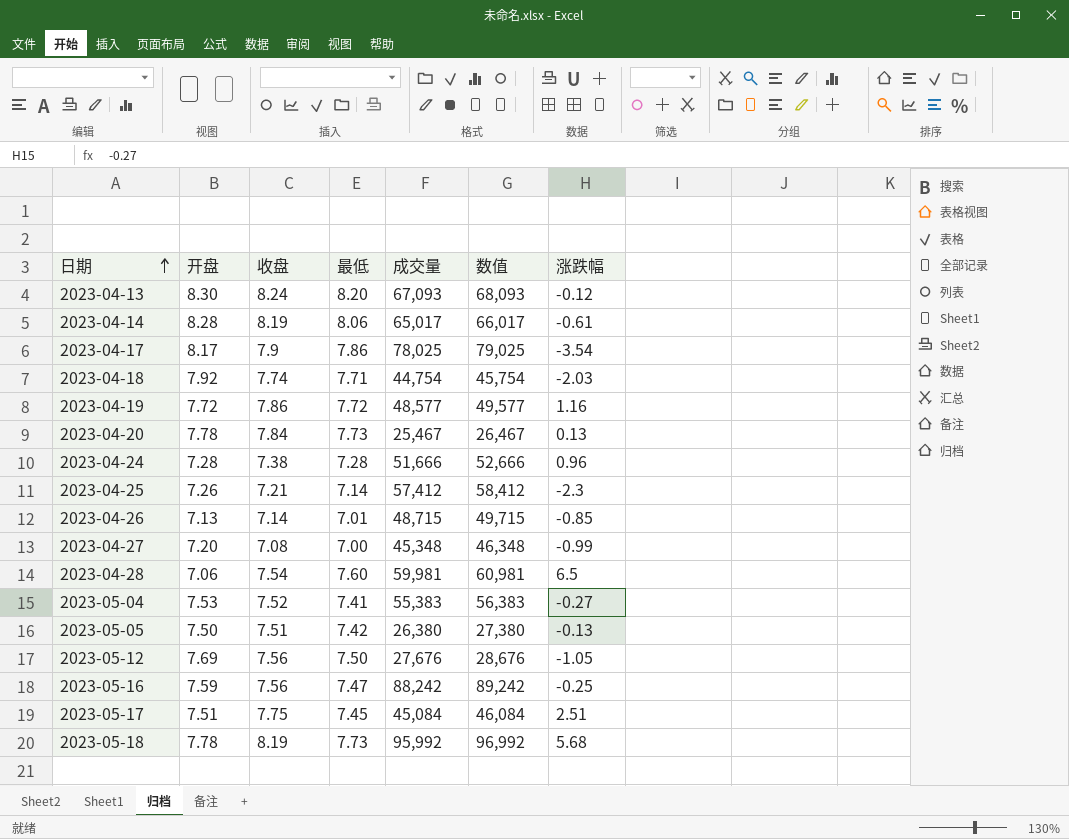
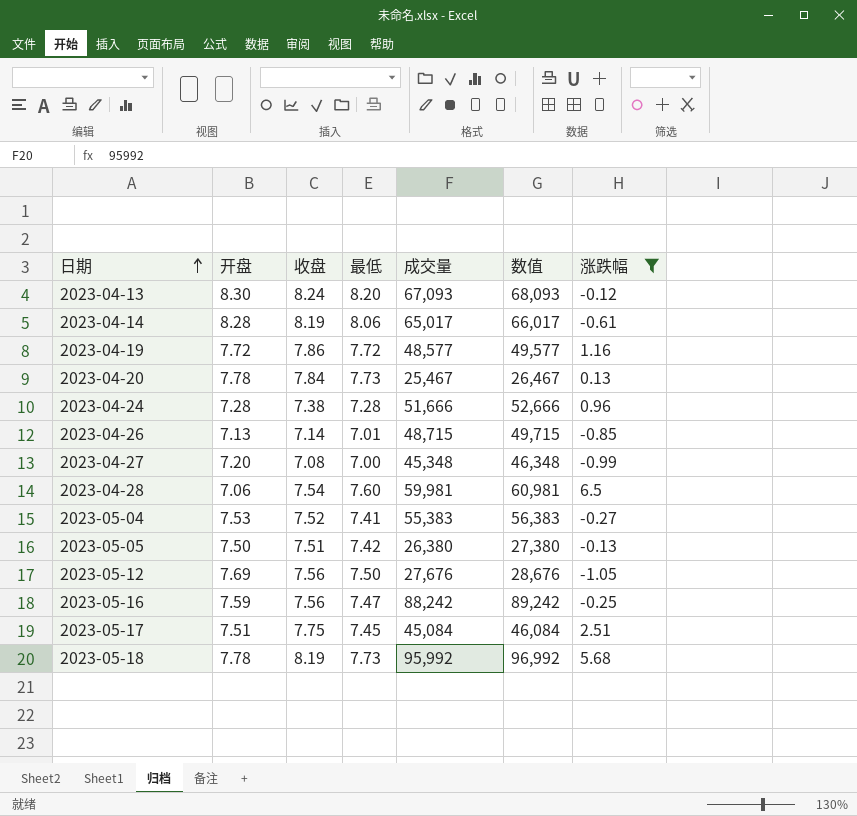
filter: none -> 涨跌幅 >= -1.05

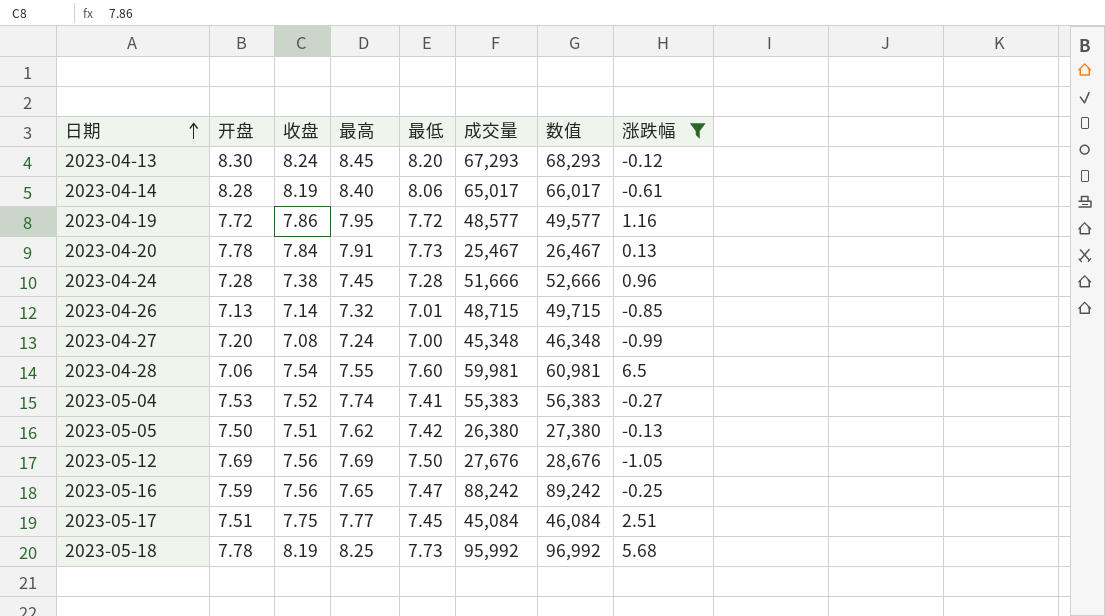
column 最高 | position: none -> 4
2023-04-13 | 成交量: 67,093 -> 67,293
2023-04-13 | 数值: 68,093 -> 68,293

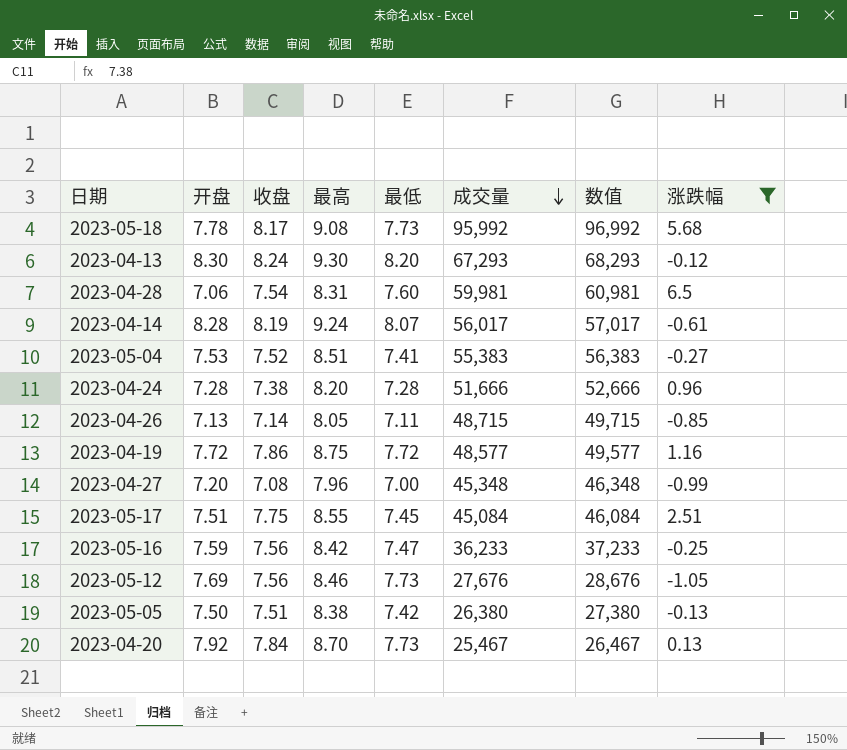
row order: 日期 ascending -> 成交量 descending
2023-05-18 | 收盘: 8.19 -> 8.17
2023-05-18 | 最高: 8.25 -> 9.08
2023-04-13 | 最高: 8.45 -> 9.30
2023-04-28 | 最高: 7.55 -> 8.31
2023-04-14 | 最高: 8.40 -> 9.24
2023-04-14 | 最低: 8.06 -> 8.07
2023-04-14 | 成交量: 65,017 -> 56,017
2023-04-14 | 数值: 66,017 -> 57,017
2023-05-04 | 最高: 7.74 -> 8.51
2023-04-24 | 最高: 7.45 -> 8.20
2023-04-26 | 最高: 7.32 -> 8.05
2023-04-26 | 最低: 7.01 -> 7.11
2023-04-19 | 最高: 7.95 -> 8.75
2023-04-27 | 最高: 7.24 -> 7.96
2023-05-17 | 最高: 7.77 -> 8.55
2023-05-16 | 最高: 7.65 -> 8.42
2023-05-16 | 成交量: 88,242 -> 36,233
2023-05-16 | 数值: 89,242 -> 37,233
2023-05-12 | 最高: 7.69 -> 8.46
2023-05-12 | 最低: 7.50 -> 7.73
2023-05-05 | 最高: 7.62 -> 8.38
2023-04-20 | 开盘: 7.78 -> 7.92
2023-04-20 | 最高: 7.91 -> 8.70

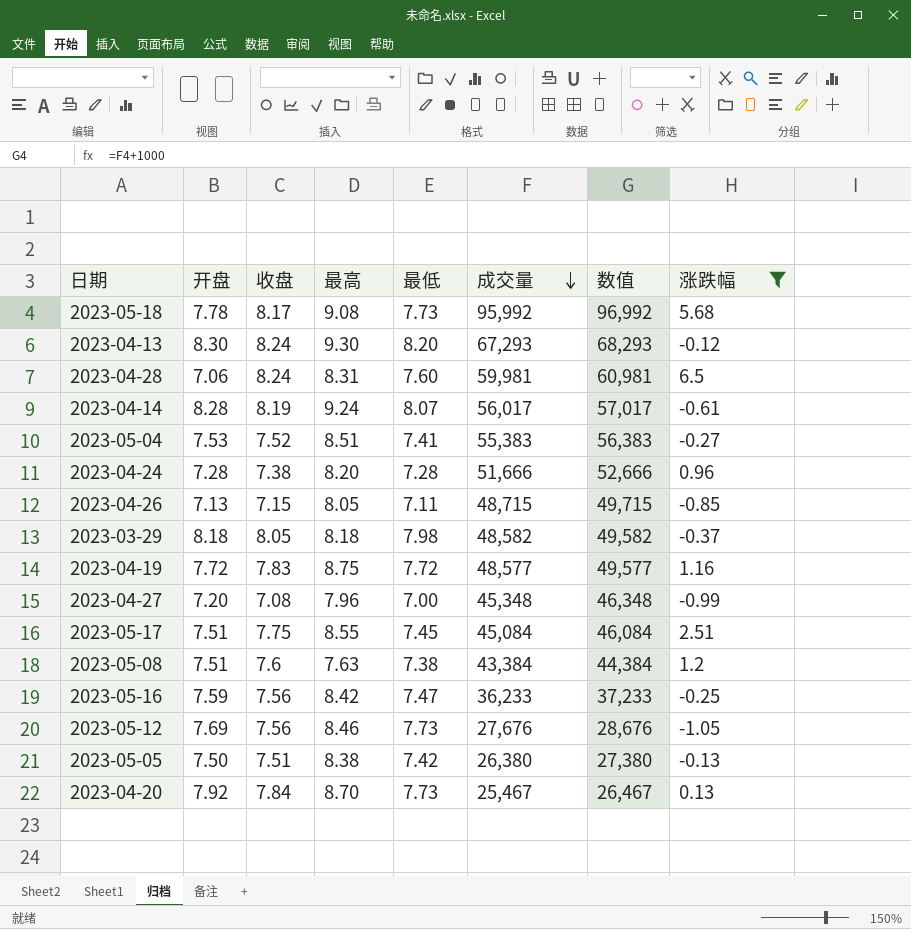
2023-04-28 | 收盘: 7.54 -> 8.24
2023-04-26 | 收盘: 7.14 -> 7.15
row 2023-03-29: none -> 8.18 | 8.05 | 8.18 | 7.98 | 48,582 | 49,582 | -0.37
2023-04-19 | 收盘: 7.86 -> 7.83
row 2023-05-08: none -> 7.51 | 7.6 | 7.63 | 7.38 | 43,384 | 44,384 | 1.2

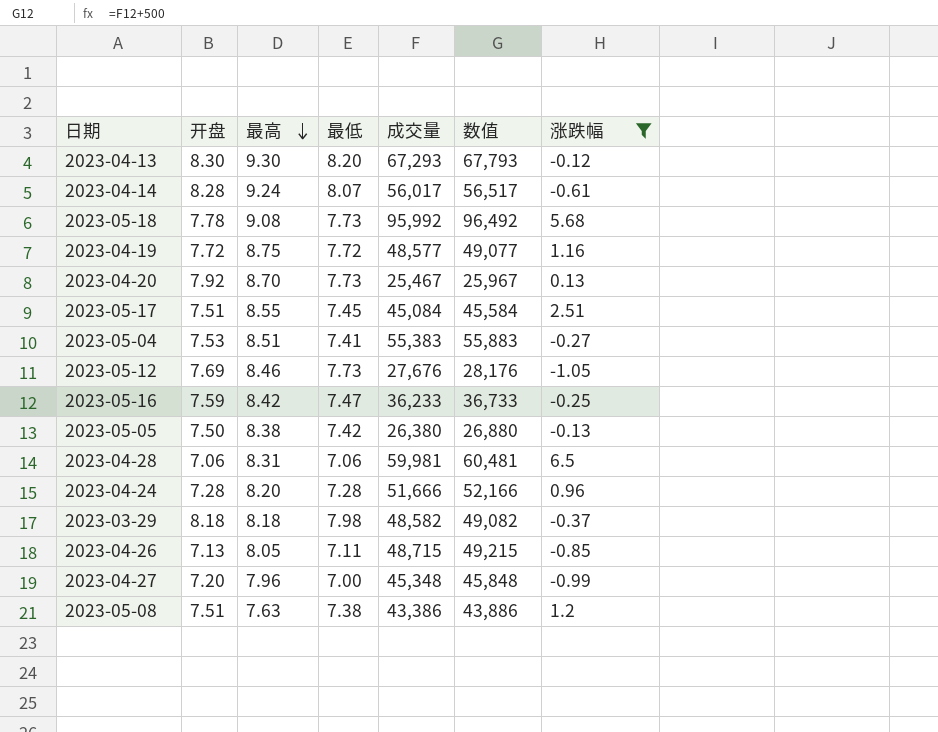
row order: 成交量 descending -> 最高 descending
column 收盘 | position: 3 -> none
column 数值 | formula: [成交量] + 1000 -> [成交量] + 500
2023-04-28 | 最低: 7.60 -> 7.06
2023-05-08 | 成交量: 43,384 -> 43,386

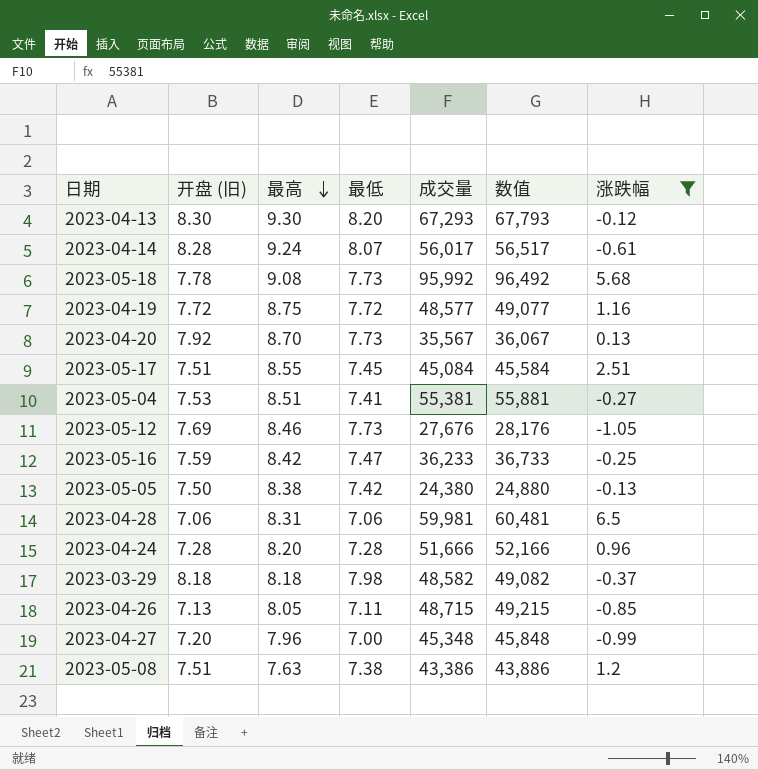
column name: 开盘 -> 开盘 (旧)
2023-04-20 | 成交量: 25,467 -> 35,567
2023-04-20 | 数值: 25,967 -> 36,067
2023-05-04 | 成交量: 55,383 -> 55,381
2023-05-04 | 数值: 55,883 -> 55,881
2023-05-05 | 成交量: 26,380 -> 24,380
2023-05-05 | 数值: 26,880 -> 24,880

